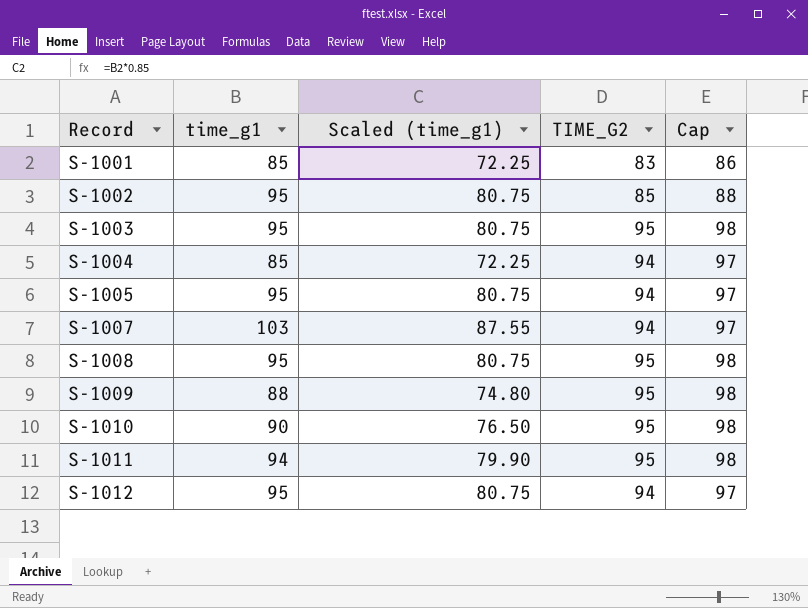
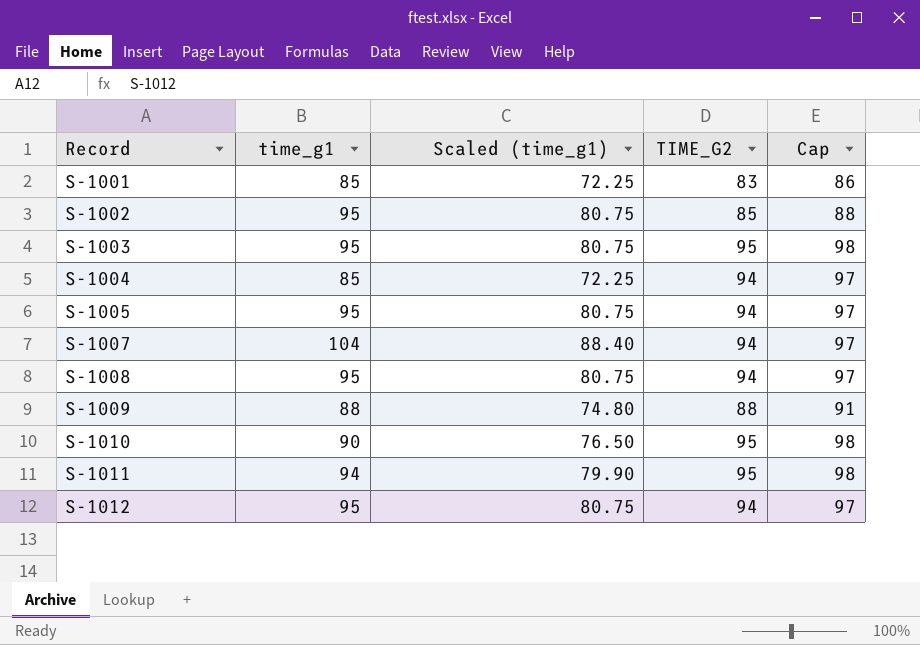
S-1007 | time_g1: 103 -> 104
S-1007 | Scaled (time_g1): 87.55 -> 88.40
S-1008 | TIME_G2: 95 -> 94
S-1008 | Cap: 98 -> 97
S-1009 | TIME_G2: 95 -> 88
S-1009 | Cap: 98 -> 91

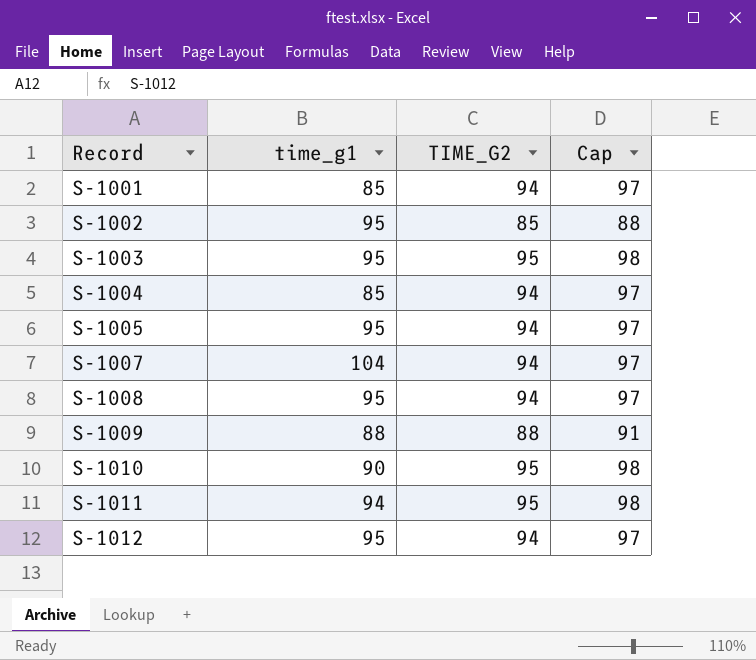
column Scaled (time_g1) | formula: [time_g1] * 0.85 -> none
S-1001 | TIME_G2: 83 -> 94
S-1001 | Cap: 86 -> 97

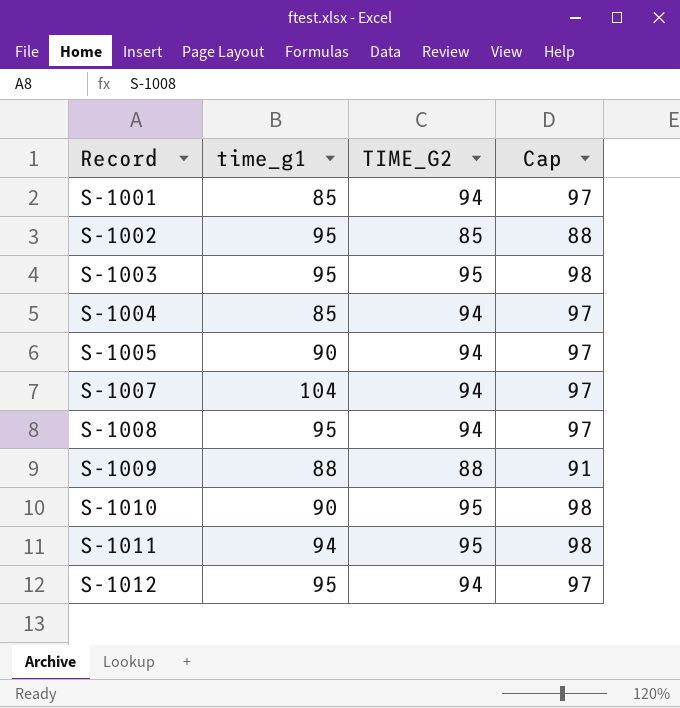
S-1005 | time_g1: 95 -> 90

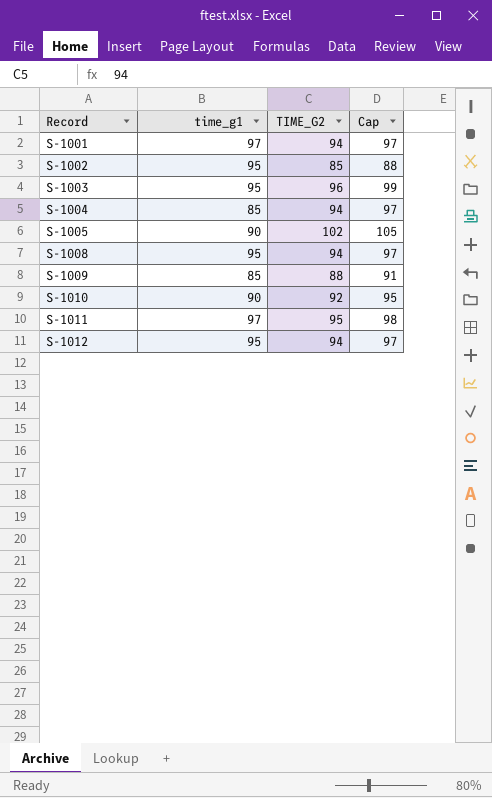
row S-1007: 104 | 94 | 97 -> none
S-1001 | time_g1: 85 -> 97
S-1003 | TIME_G2: 95 -> 96
S-1003 | Cap: 98 -> 99
S-1005 | TIME_G2: 94 -> 102
S-1005 | Cap: 97 -> 105
S-1009 | time_g1: 88 -> 85
S-1010 | TIME_G2: 95 -> 92
S-1010 | Cap: 98 -> 95
S-1011 | time_g1: 94 -> 97

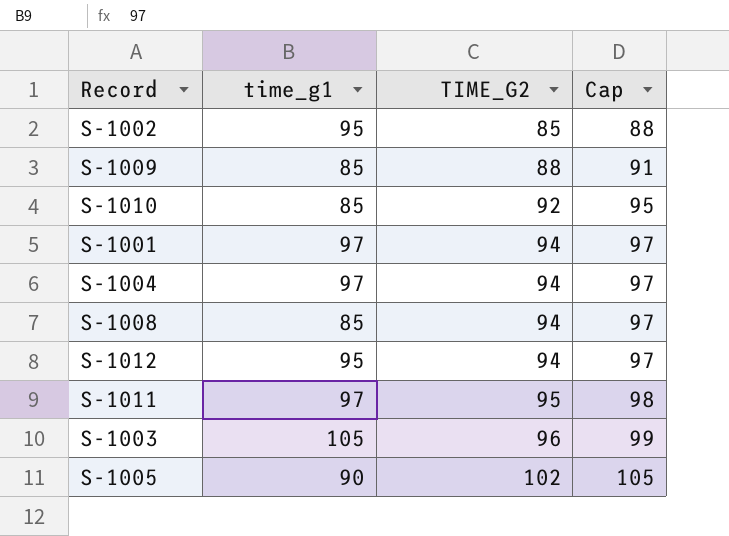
row order: Record ascending -> TIME_G2 ascending
S-1010 | time_g1: 90 -> 85
S-1004 | time_g1: 85 -> 97
S-1008 | time_g1: 95 -> 85
S-1003 | time_g1: 95 -> 105

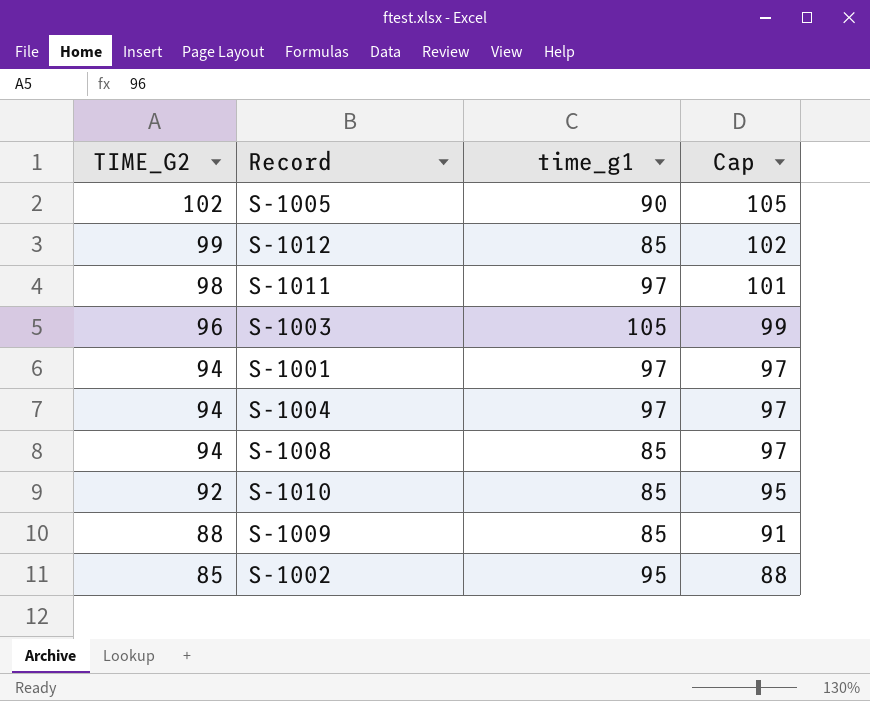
row order: TIME_G2 ascending -> TIME_G2 descending
column TIME_G2 | position: 3 -> 1
S-1012 | TIME_G2: 94 -> 99
S-1012 | time_g1: 95 -> 85
S-1012 | Cap: 97 -> 102
S-1011 | TIME_G2: 95 -> 98
S-1011 | Cap: 98 -> 101

